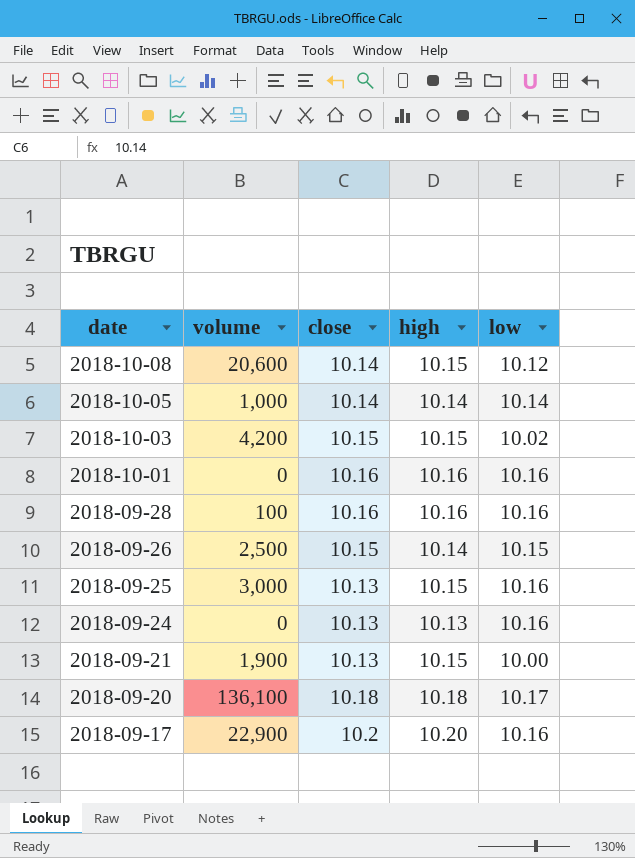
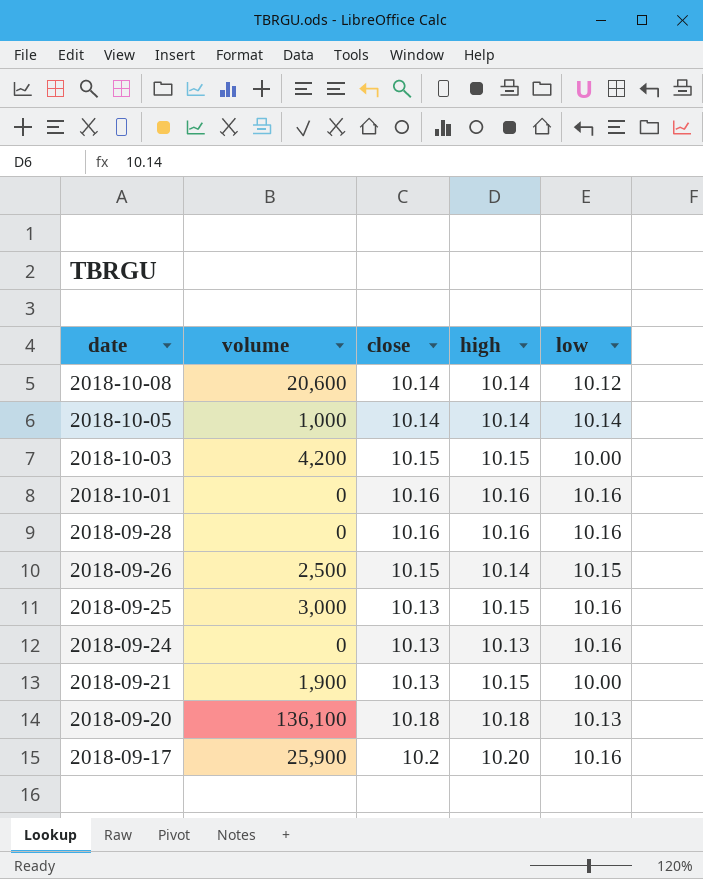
2018-10-08 | high: 10.15 -> 10.14
2018-10-03 | low: 10.02 -> 10.00
2018-09-28 | volume: 100 -> 0
2018-09-20 | low: 10.17 -> 10.13
2018-09-17 | volume: 22,900 -> 25,900

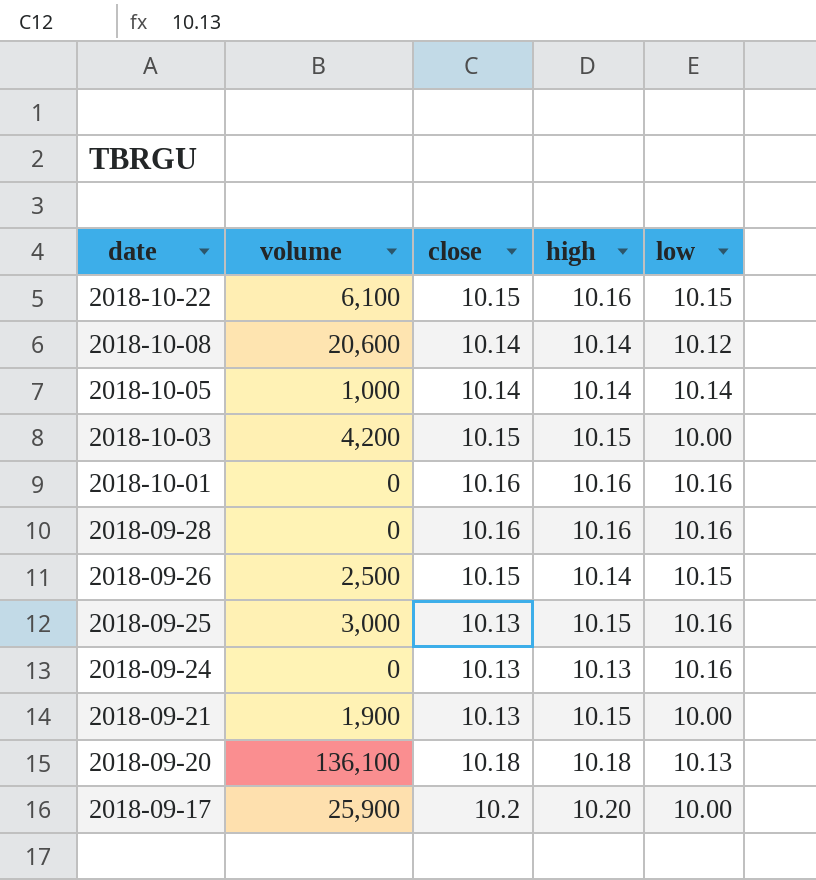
row 2018-10-22: none -> 6,100 | 10.15 | 10.16 | 10.15
2018-09-17 | low: 10.16 -> 10.00

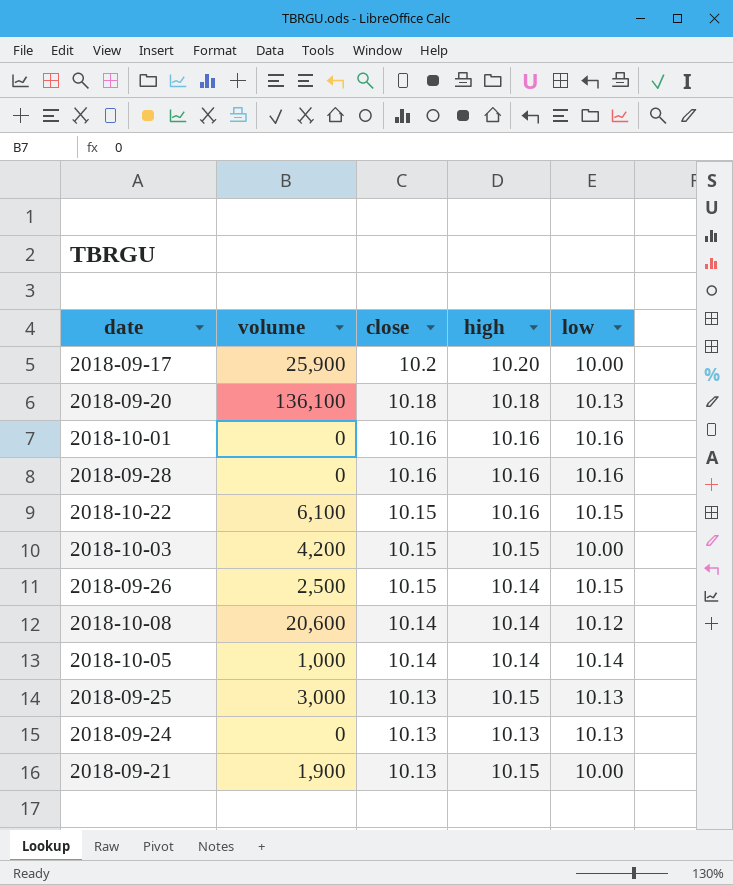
row order: date descending -> close descending
2018-09-25 | low: 10.16 -> 10.13
2018-09-24 | low: 10.16 -> 10.13

